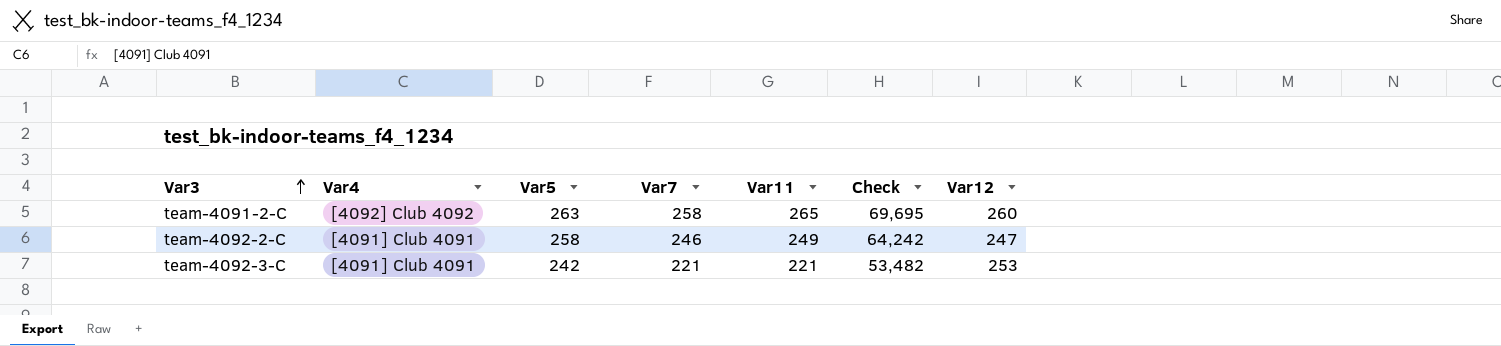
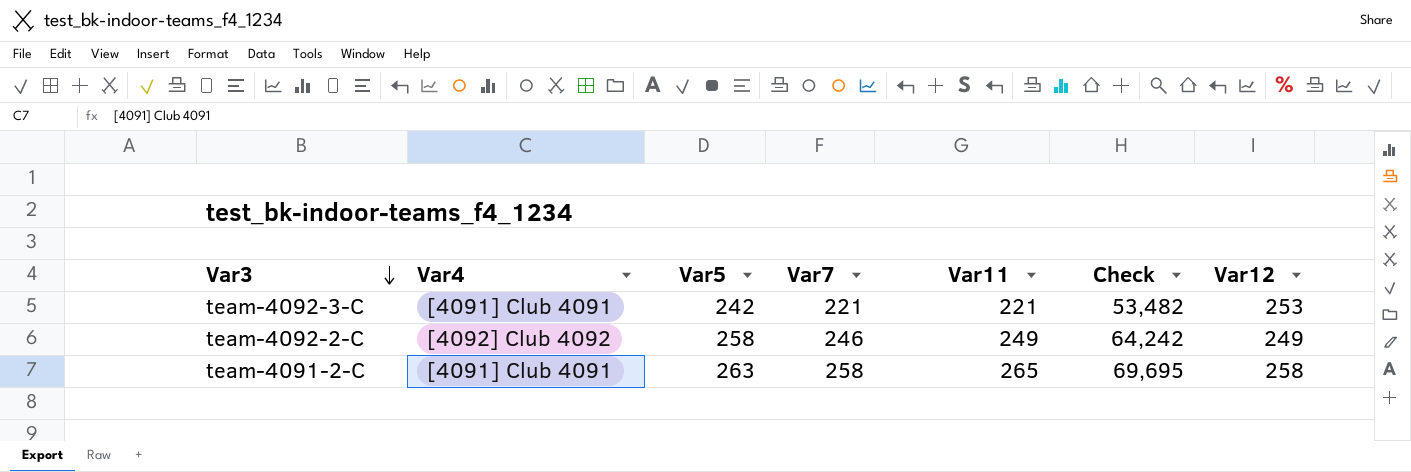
row order: Var3 ascending -> Var3 descending
team-4092-2-C | Var4: [4091] Club 4091 -> [4092] Club 4092
team-4092-2-C | Var12: 247 -> 249
team-4091-2-C | Var4: [4092] Club 4092 -> [4091] Club 4091
team-4091-2-C | Var12: 260 -> 258

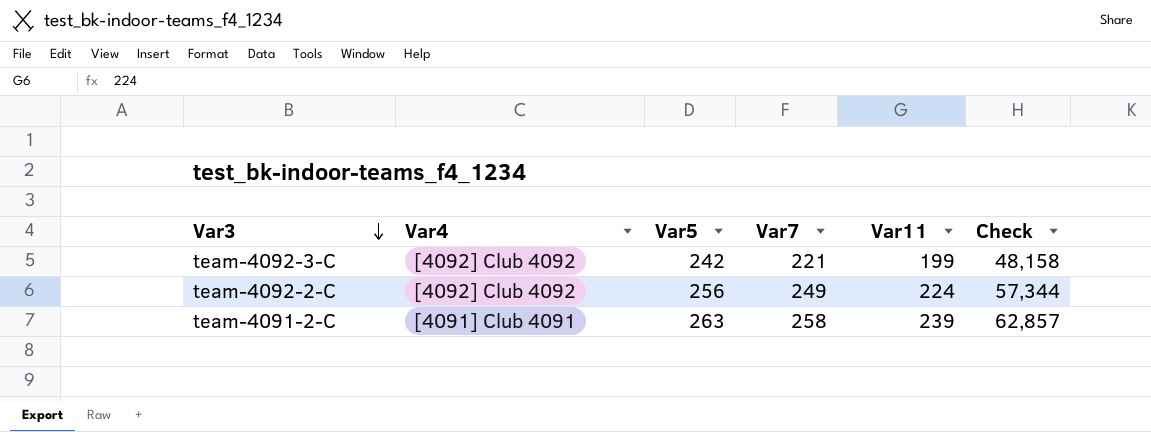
column Var12 | position: 7 -> none
team-4092-3-C | Var4: [4091] Club 4091 -> [4092] Club 4092
team-4092-3-C | Var11: 221 -> 199
team-4092-3-C | Check: 53,482 -> 48,158
team-4092-2-C | Var5: 258 -> 256
team-4092-2-C | Var7: 246 -> 249
team-4092-2-C | Var11: 249 -> 224
team-4092-2-C | Check: 64,242 -> 57,344
team-4091-2-C | Var11: 265 -> 239
team-4091-2-C | Check: 69,695 -> 62,857

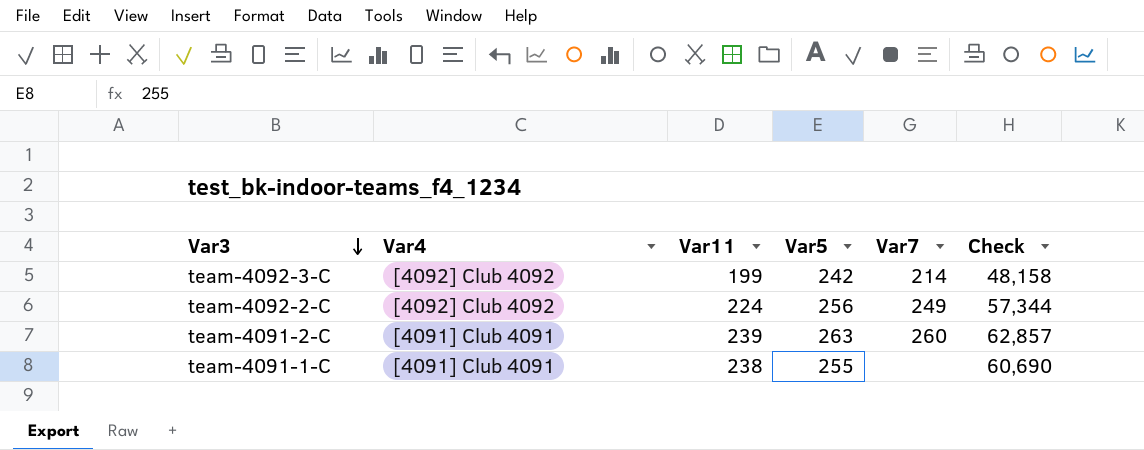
column Var11 | position: 5 -> 3
team-4092-3-C | Var7: 221 -> 214
team-4091-2-C | Var7: 258 -> 260
row team-4091-1-C: none -> [4091] Club 4091 | 238 | 255 | none | 60,690

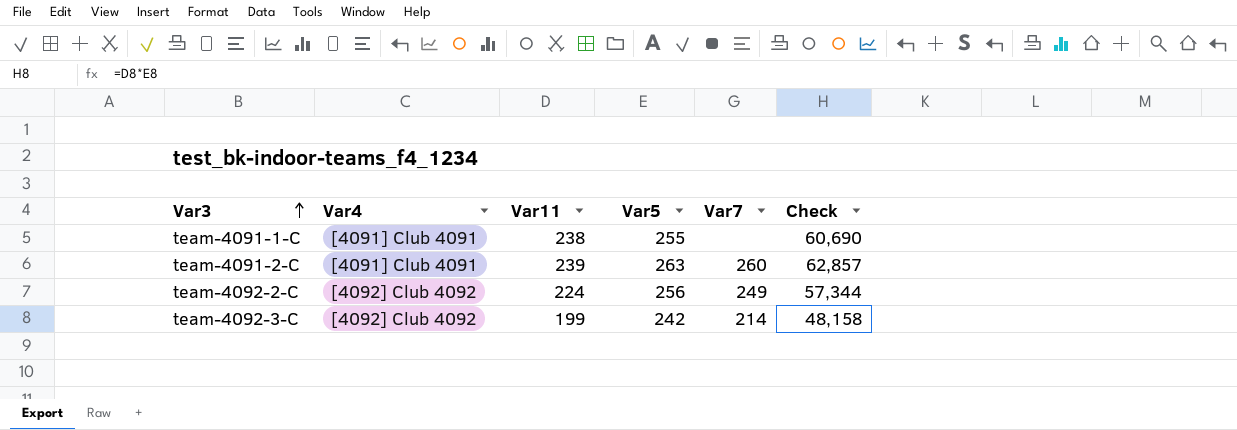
row order: Var3 descending -> Var3 ascending

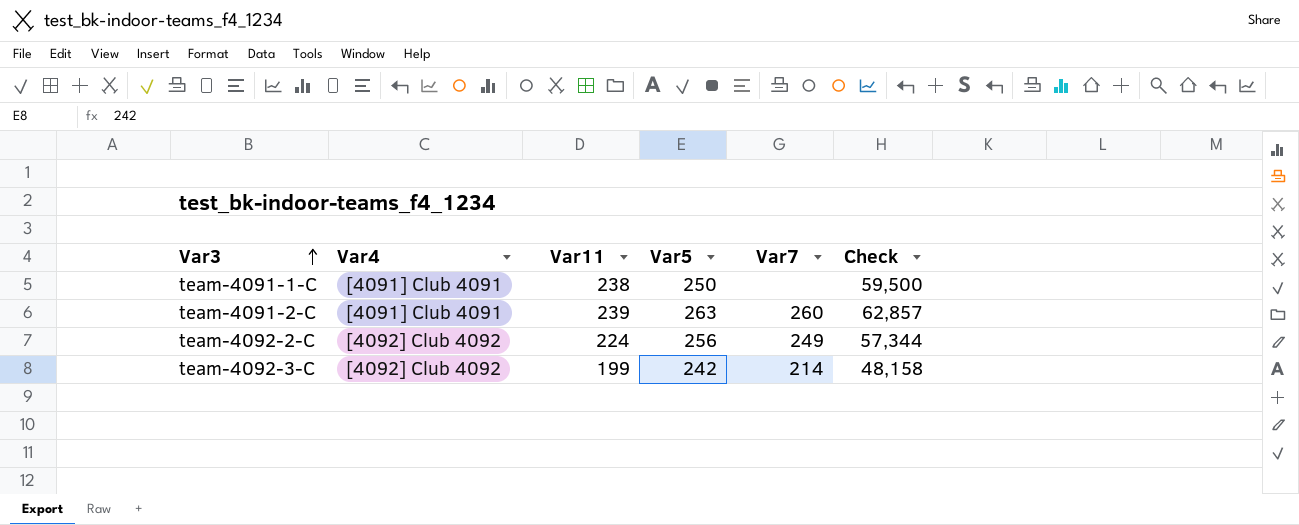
team-4091-1-C | Var5: 255 -> 250
team-4091-1-C | Check: 60,690 -> 59,500

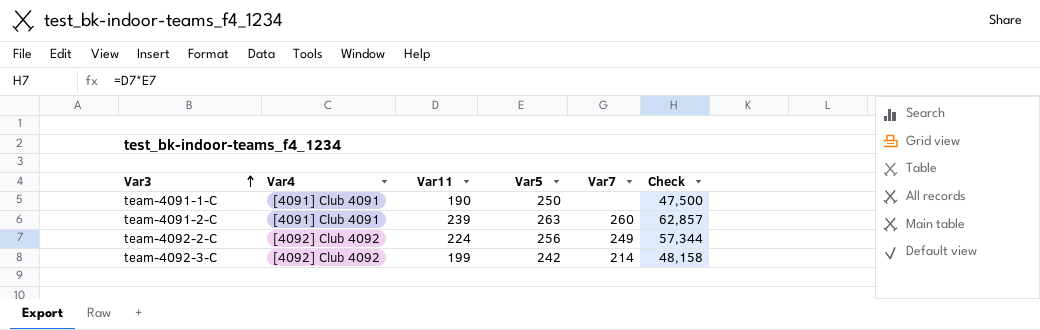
team-4091-1-C | Var11: 238 -> 190
team-4091-1-C | Check: 59,500 -> 47,500

